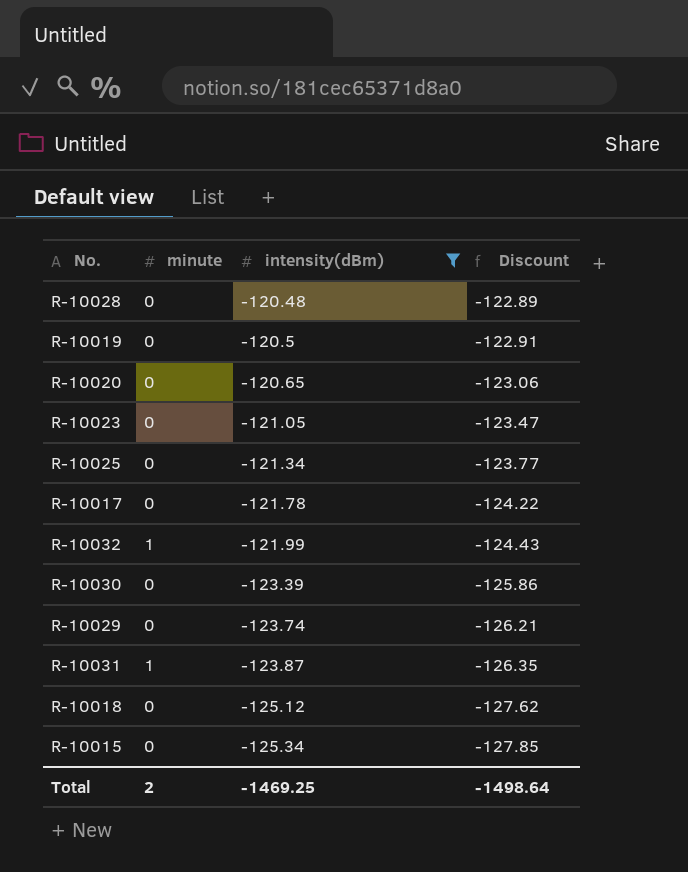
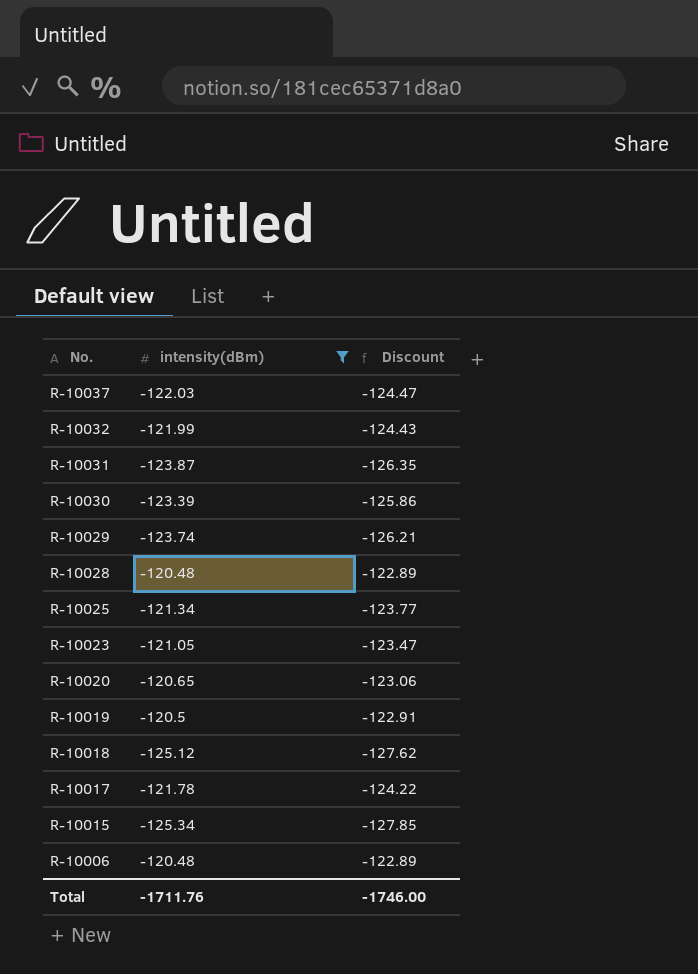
row order: intensity(dBm) descending -> No. descending
column minute | position: 2 -> none
row R-10037: none -> -122.03 | -124.47
row R-10006: none -> -120.48 | -122.89
Total | intensity(dBm): -1469.25 -> -1711.76
Total | Discount: -1498.64 -> -1746.00

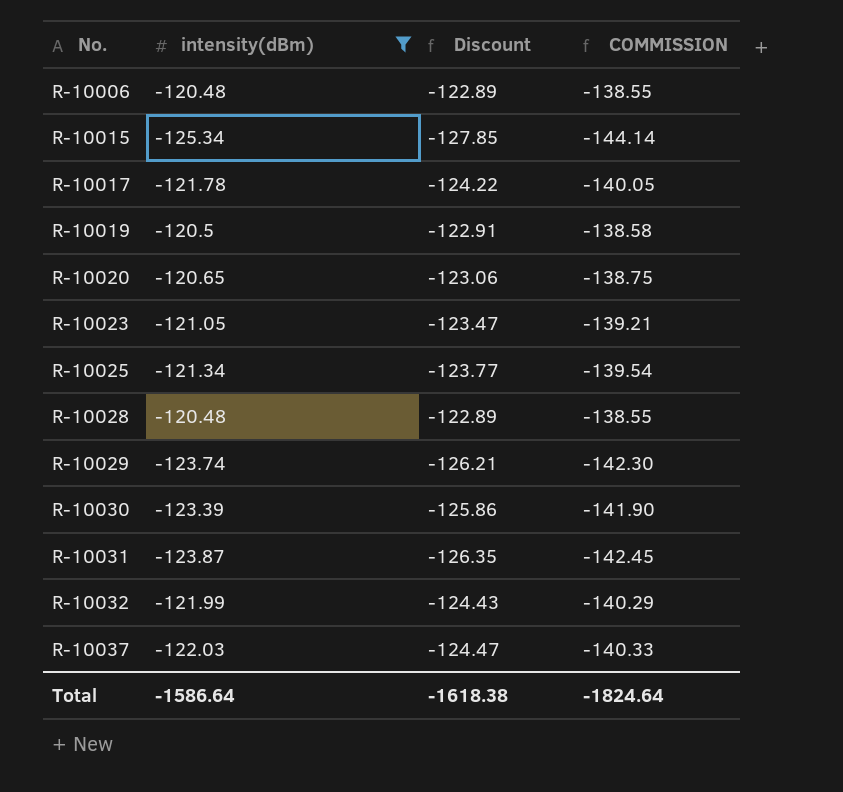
row order: No. descending -> No. ascending
column COMMISSION | formula: none -> [intensity(dBm)] * 1.15
row R-10018: -125.12 | -127.62 -> none
Total | intensity(dBm): -1711.76 -> -1586.64
Total | Discount: -1746.00 -> -1618.38

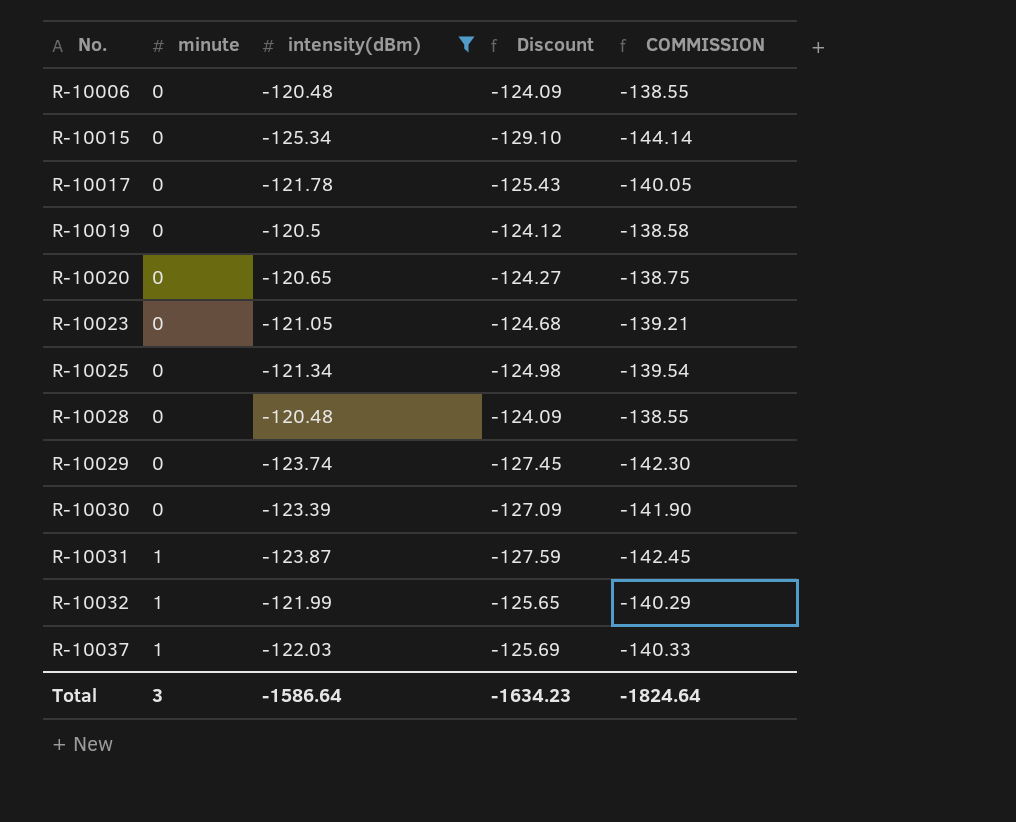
column minute | position: none -> 2
column Discount | formula: [intensity(dBm)] * 1.02 -> [intensity(dBm)] * 1.03
Total | Discount: -1618.38 -> -1634.23

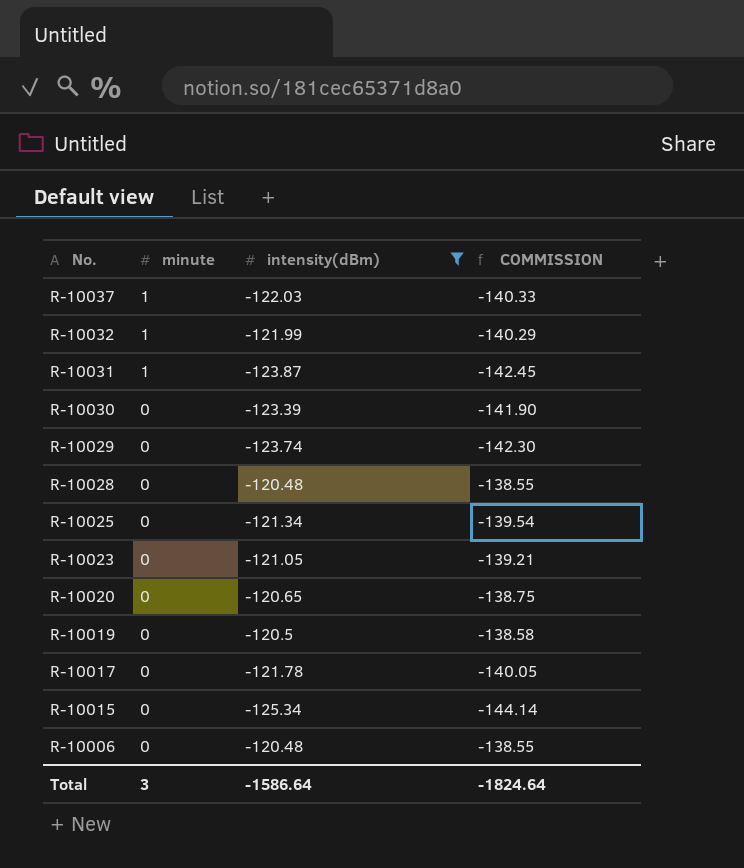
row order: No. ascending -> No. descending
column Discount | formula: [intensity(dBm)] * 1.03 -> none

